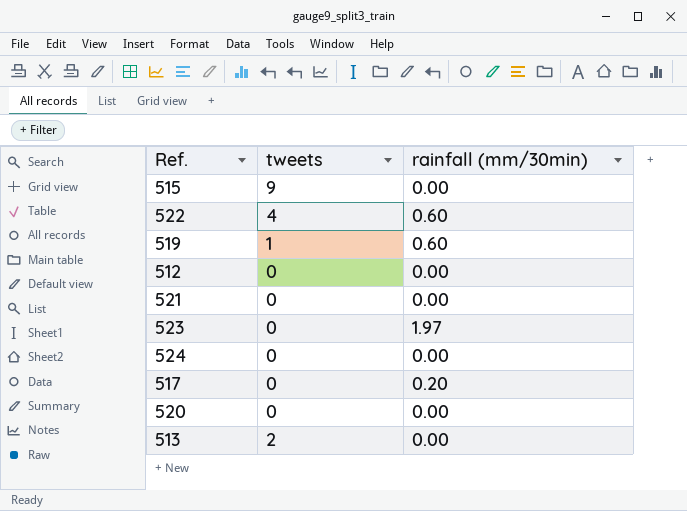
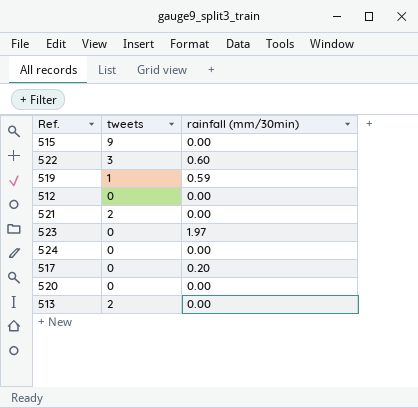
522 | tweets: 4 -> 3
519 | rainfall (mm/30min): 0.60 -> 0.59
521 | tweets: 0 -> 2

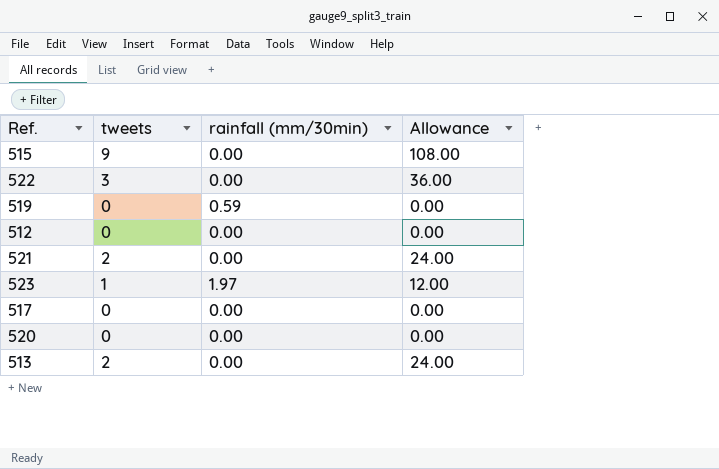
column Allowance | formula: none -> [tweets] * 12
row 524: 0 | 0.00 -> none
522 | rainfall (mm/30min): 0.60 -> 0.00
519 | tweets: 1 -> 0
523 | tweets: 0 -> 1
517 | rainfall (mm/30min): 0.20 -> 0.00

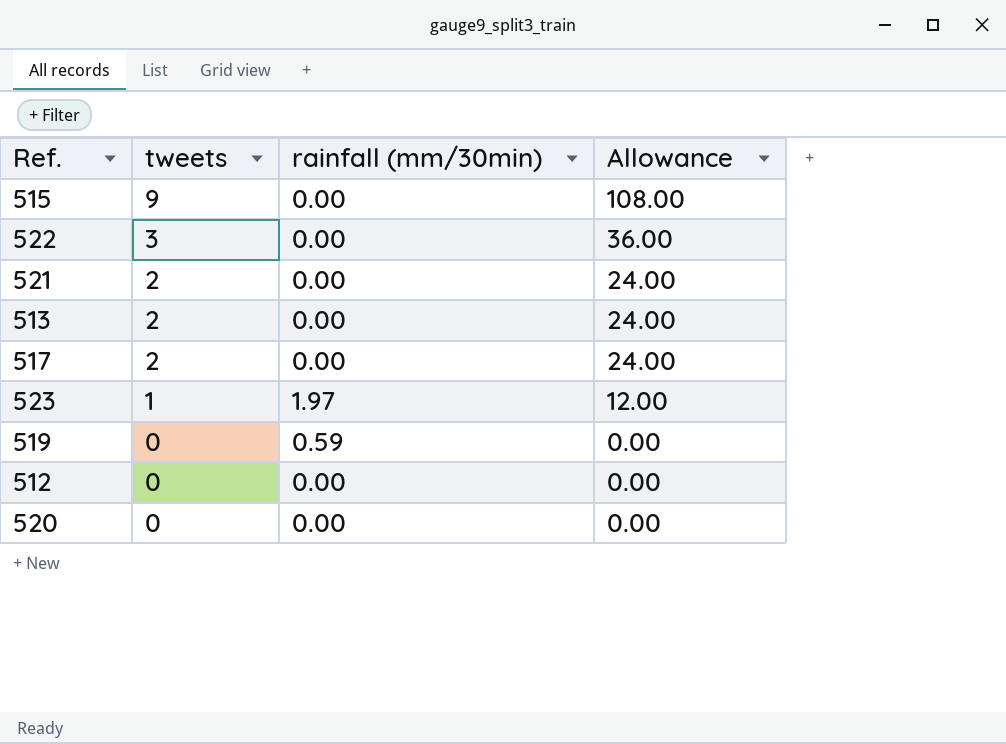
row order: none -> tweets descending
517 | tweets: 0 -> 2
517 | Allowance: 0.00 -> 24.00

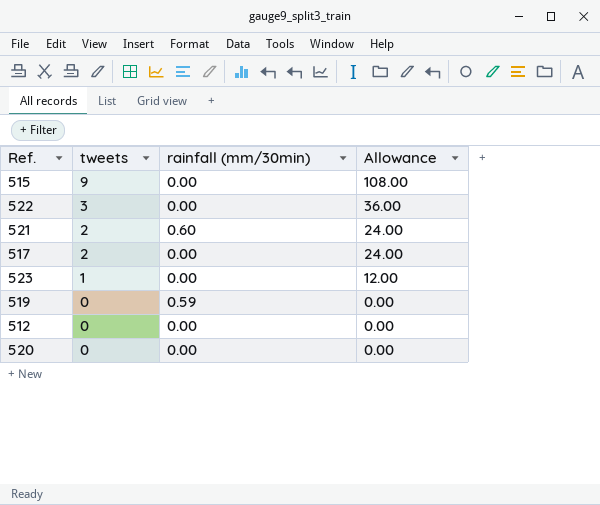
row 513: 2 | 0.00 | 24.00 -> none
521 | rainfall (mm/30min): 0.00 -> 0.60
523 | rainfall (mm/30min): 1.97 -> 0.00

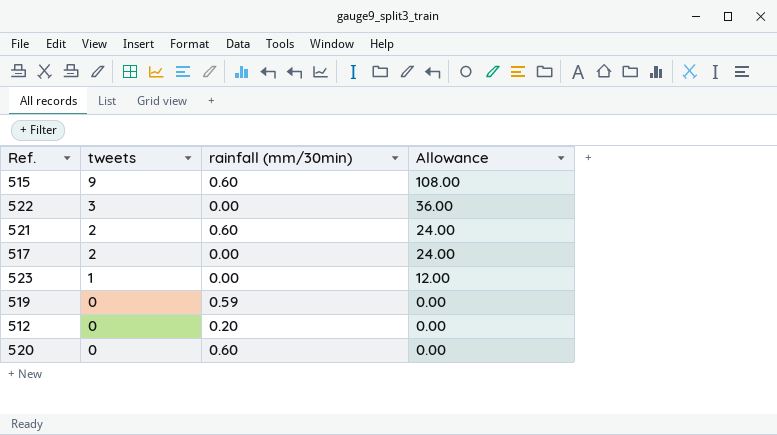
515 | rainfall (mm/30min): 0.00 -> 0.60
512 | rainfall (mm/30min): 0.00 -> 0.20
520 | rainfall (mm/30min): 0.00 -> 0.60

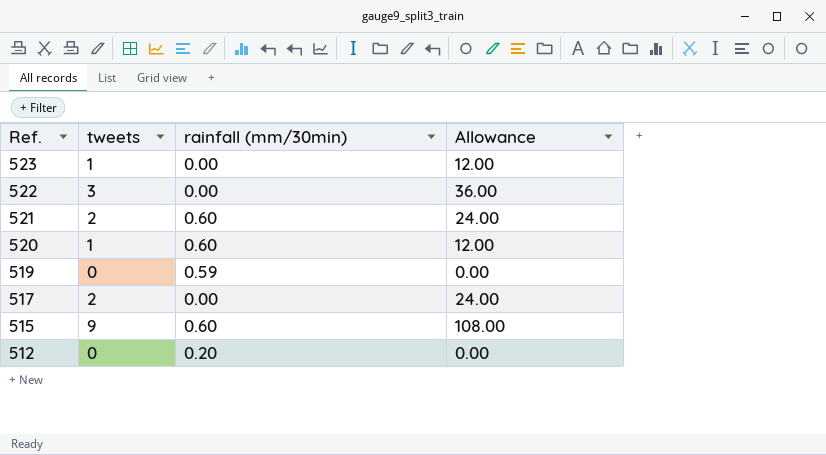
row order: tweets descending -> Ref. descending
520 | tweets: 0 -> 1
520 | Allowance: 0.00 -> 12.00

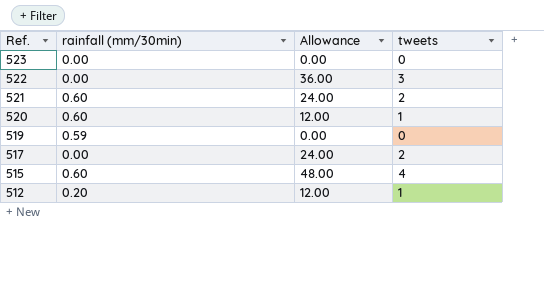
column tweets | position: 2 -> 4
523 | Allowance: 12.00 -> 0.00
523 | tweets: 1 -> 0
515 | Allowance: 108.00 -> 48.00
515 | tweets: 9 -> 4
512 | Allowance: 0.00 -> 12.00
512 | tweets: 0 -> 1

